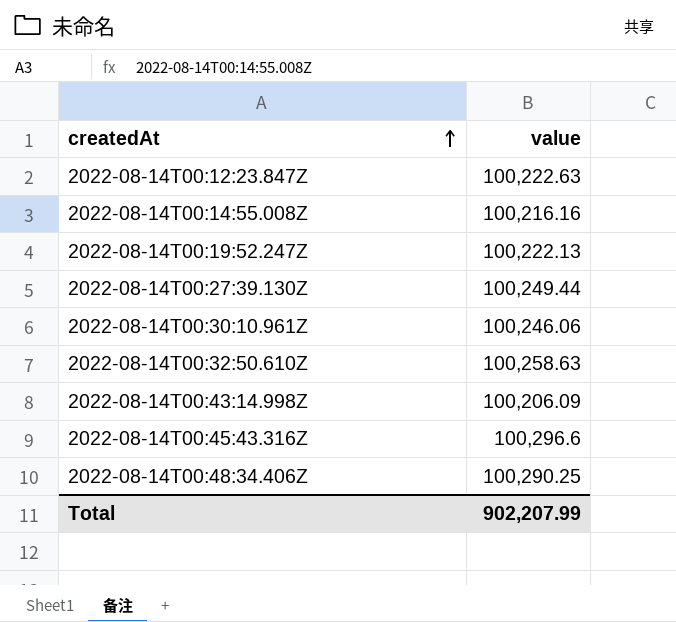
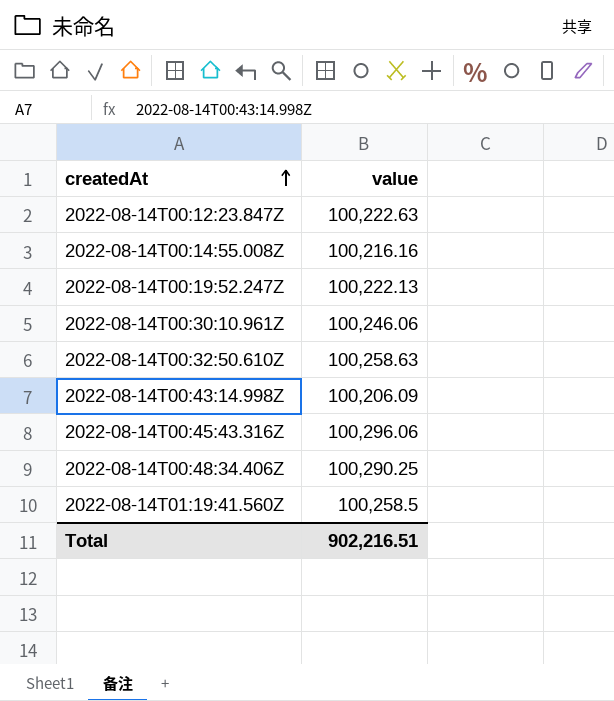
row 2022-08-14T00:27:39.130Z: 100,249.44 -> none
2022-08-14T00:45:43.316Z | value: 100,296.6 -> 100,296.06
row 2022-08-14T01:19:41.560Z: none -> 100,258.5
Total | value: 902,207.99 -> 902,216.51

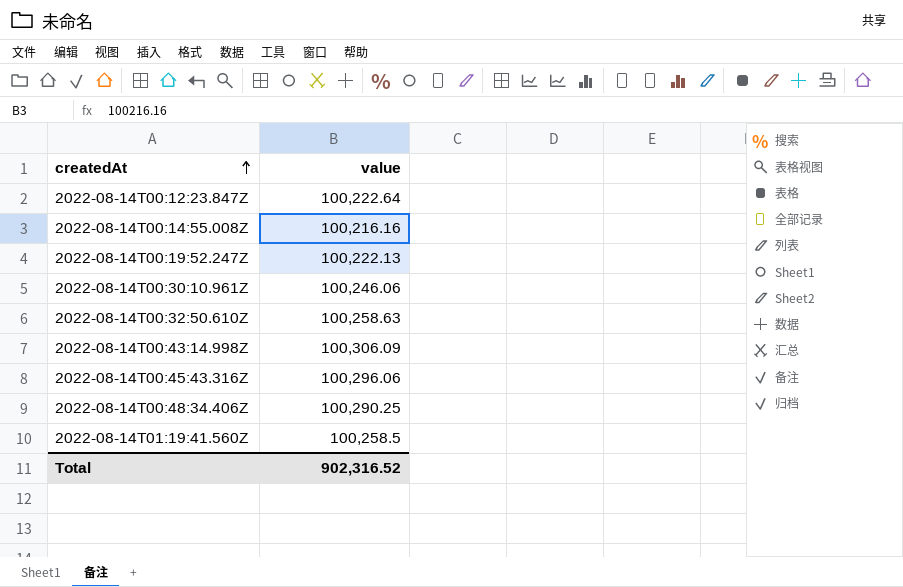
2022-08-14T00:12:23.847Z | value: 100,222.63 -> 100,222.64
2022-08-14T00:43:14.998Z | value: 100,206.09 -> 100,306.09
Total | value: 902,216.51 -> 902,316.52

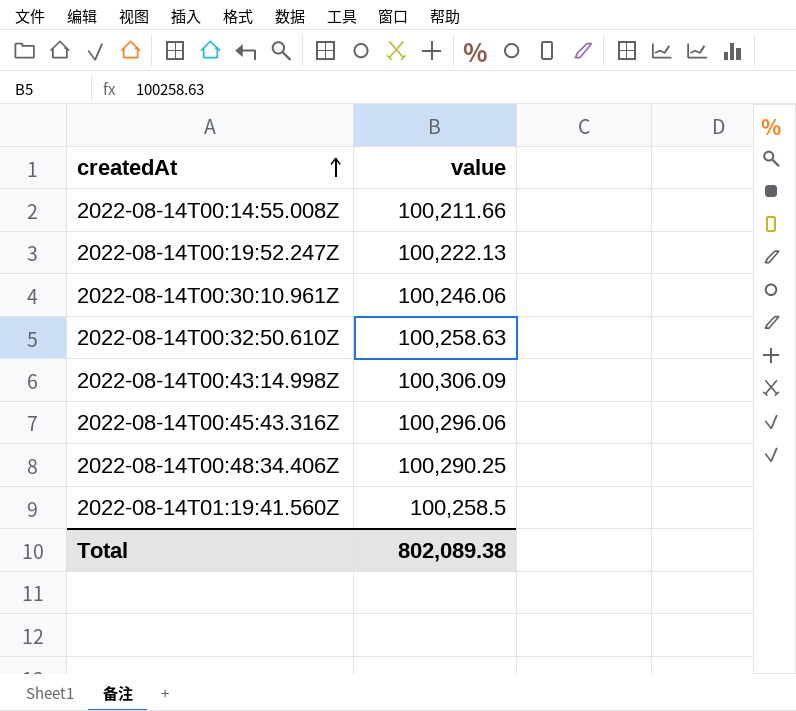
row 2022-08-14T00:12:23.847Z: 100,222.64 -> none
2022-08-14T00:14:55.008Z | value: 100,216.16 -> 100,211.66
Total | value: 902,316.52 -> 802,089.38

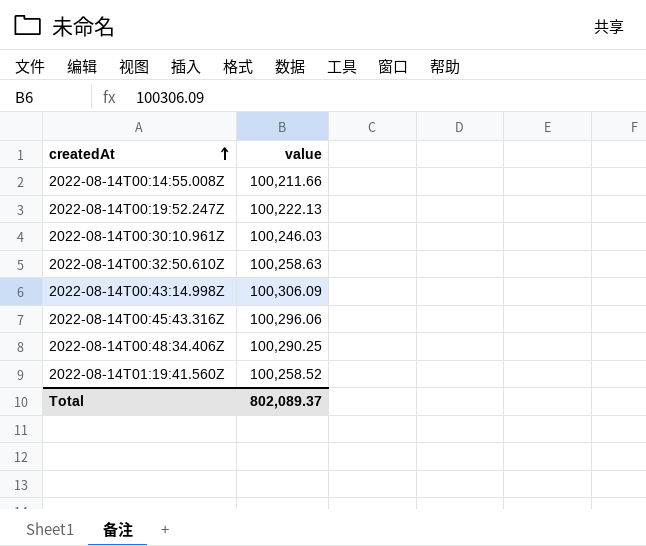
2022-08-14T00:30:10.961Z | value: 100,246.06 -> 100,246.03
2022-08-14T01:19:41.560Z | value: 100,258.5 -> 100,258.52
Total | value: 802,089.38 -> 802,089.37

